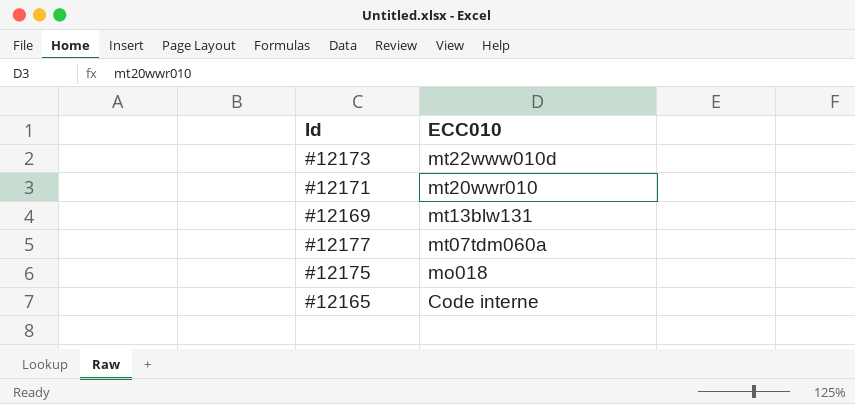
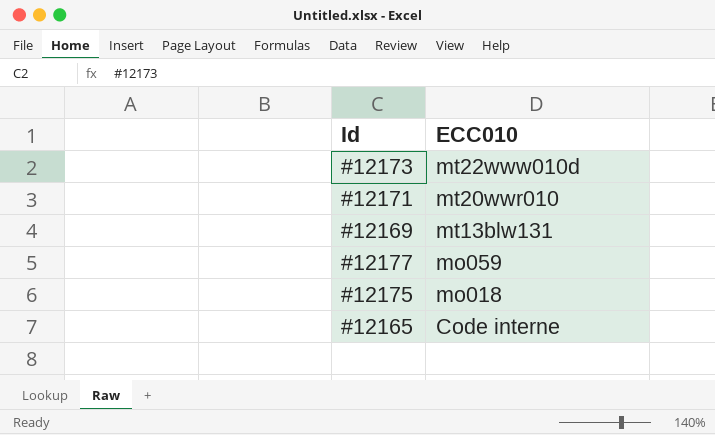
#12177 | ECC010: mt07tdm060a -> mo059

